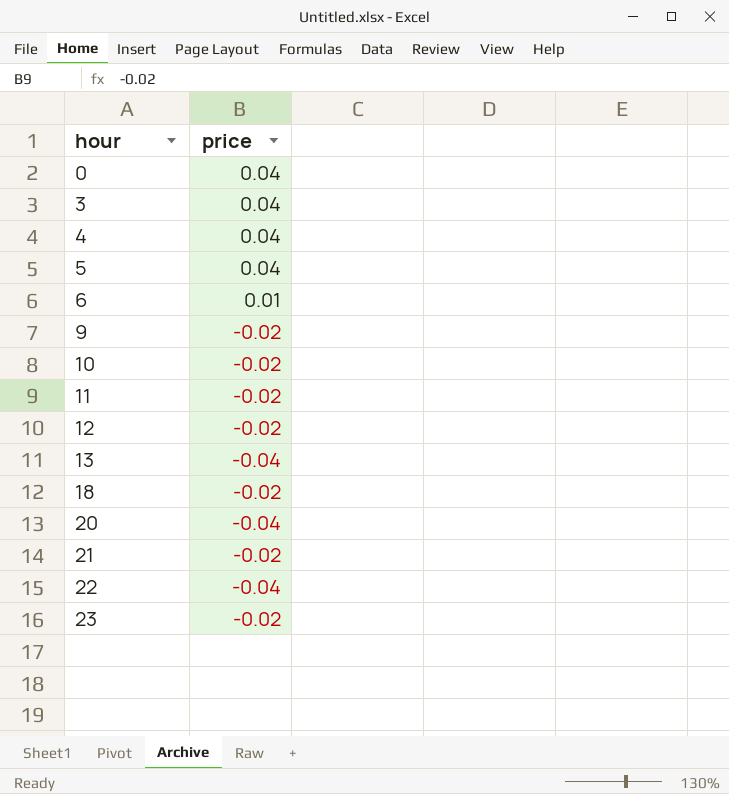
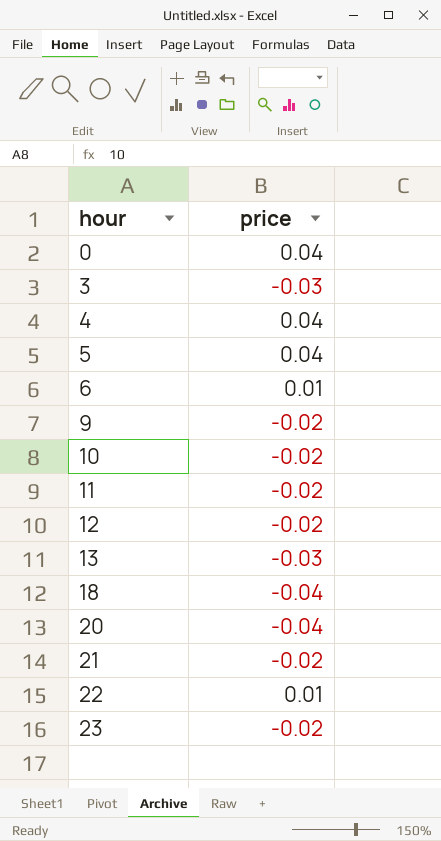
3 | price: 0.04 -> -0.03
13 | price: -0.04 -> -0.03
18 | price: -0.02 -> -0.04
22 | price: -0.04 -> 0.01

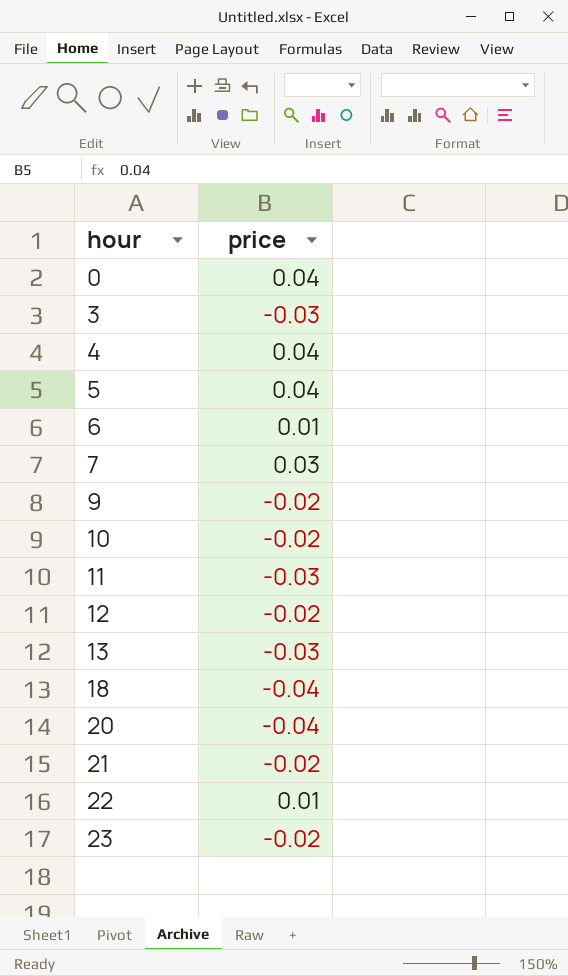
row 7: none -> 0.03
11 | price: -0.02 -> -0.03

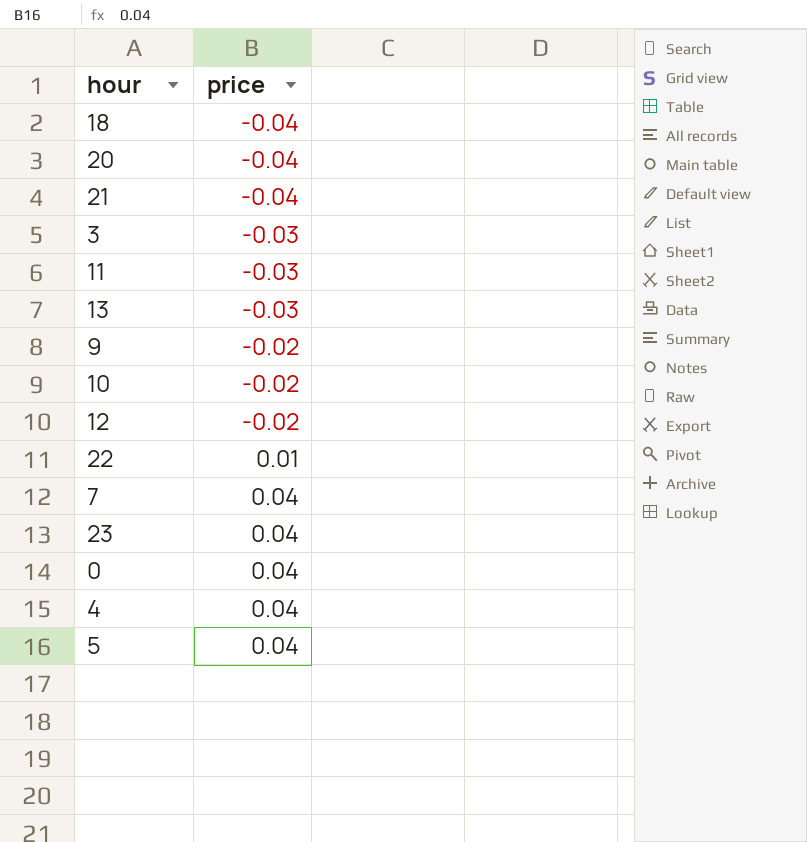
row order: hour ascending -> price ascending
row 6: 0.01 -> none
21 | price: -0.02 -> -0.04
7 | price: 0.03 -> 0.04
23 | price: -0.02 -> 0.04

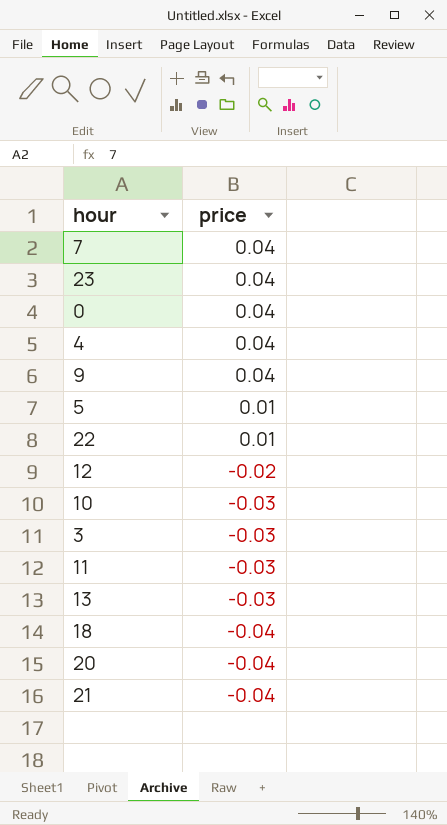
row order: price ascending -> price descending
9 | price: -0.02 -> 0.04
5 | price: 0.04 -> 0.01
10 | price: -0.02 -> -0.03

